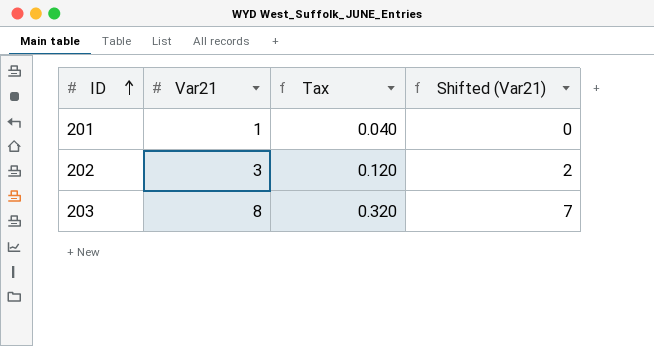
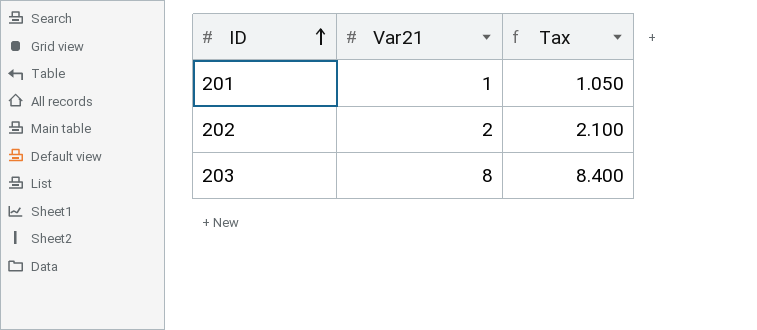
column Shifted (Var21) | formula: [Var21] - 1 -> none
column Tax | formula: [Var21] * 0.04 -> [Var21] * 1.05
202 | Var21: 3 -> 2

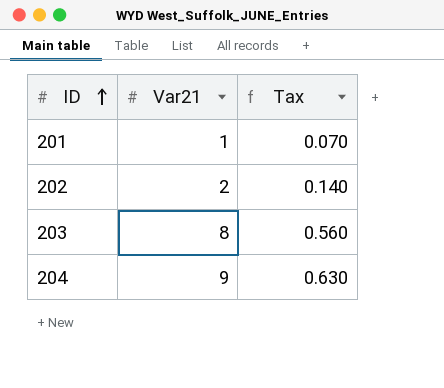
column Tax | formula: [Var21] * 1.05 -> [Var21] * 0.07
row 204: none -> 9 | 0.630

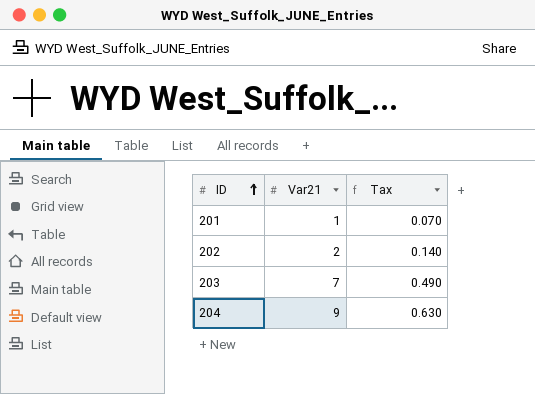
203 | Var21: 8 -> 7
203 | Tax: 0.560 -> 0.490

